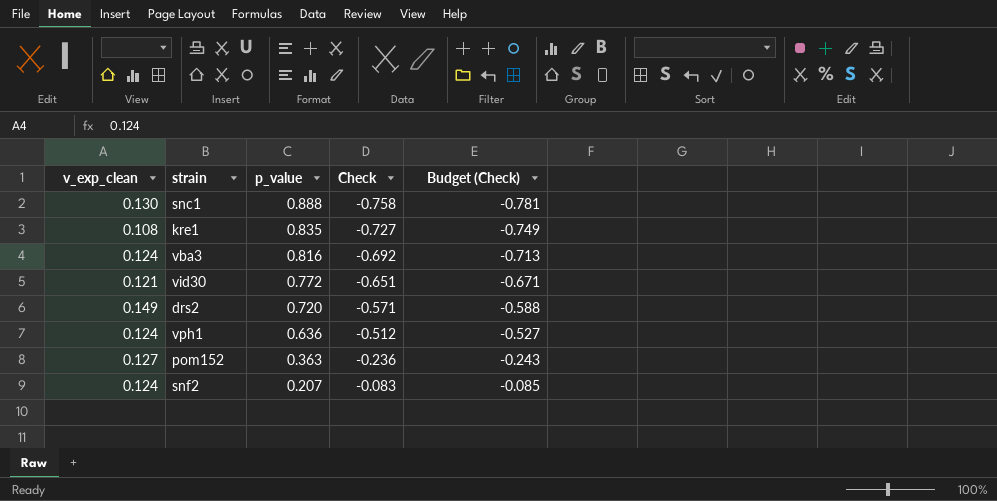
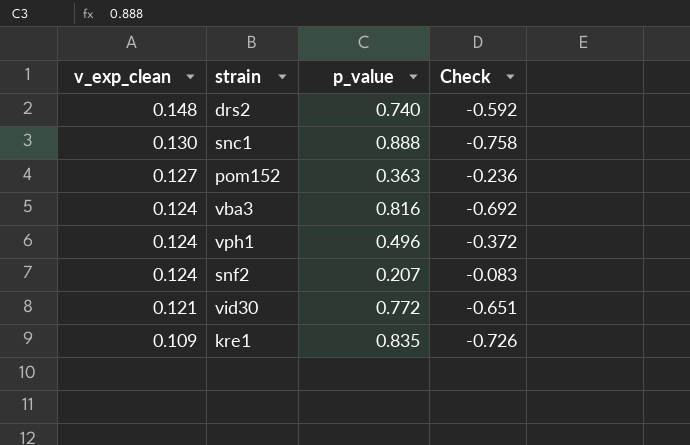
row order: p_value descending -> v_exp_clean descending
column Budget (Check) | formula: [Check] * 1.03 -> none
drs2 | v_exp_clean: 0.149 -> 0.148
drs2 | p_value: 0.720 -> 0.740
drs2 | Check: -0.571 -> -0.592
vph1 | p_value: 0.636 -> 0.496
vph1 | Check: -0.512 -> -0.372
kre1 | v_exp_clean: 0.108 -> 0.109
kre1 | Check: -0.727 -> -0.726

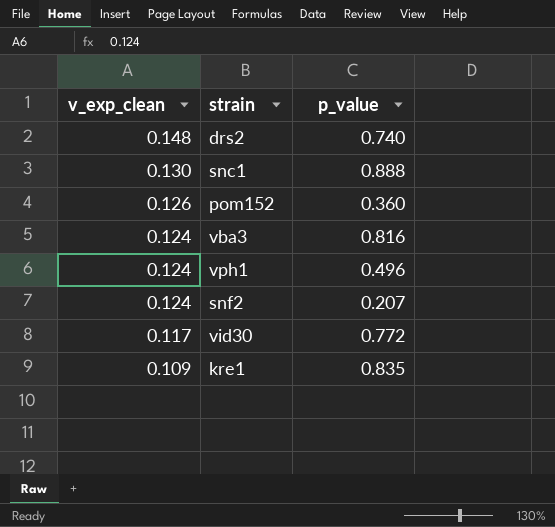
column Check | formula: [v_exp_clean] - [p_value] -> none
pom152 | v_exp_clean: 0.127 -> 0.126
pom152 | p_value: 0.363 -> 0.360
vid30 | v_exp_clean: 0.121 -> 0.117

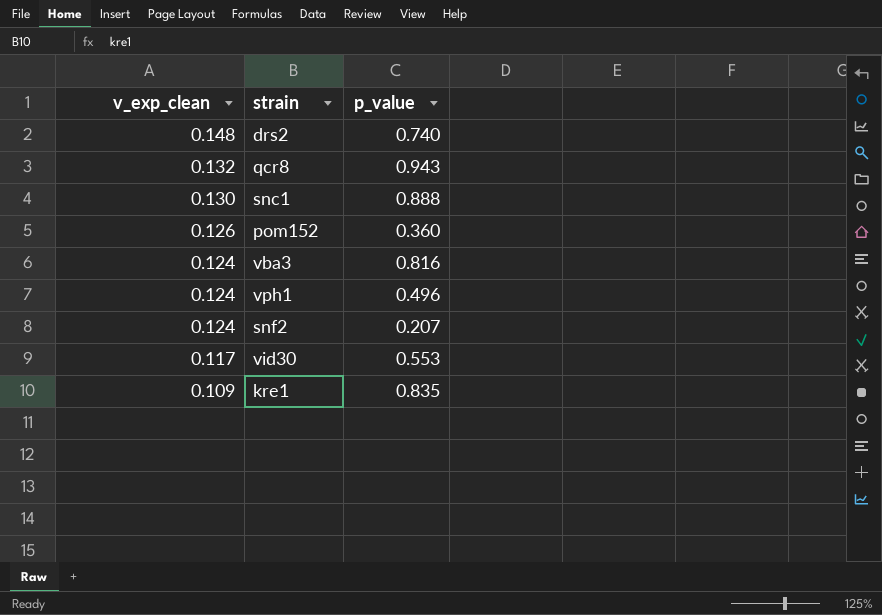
row qcr8: none -> 0.132 | 0.943
vid30 | p_value: 0.772 -> 0.553

